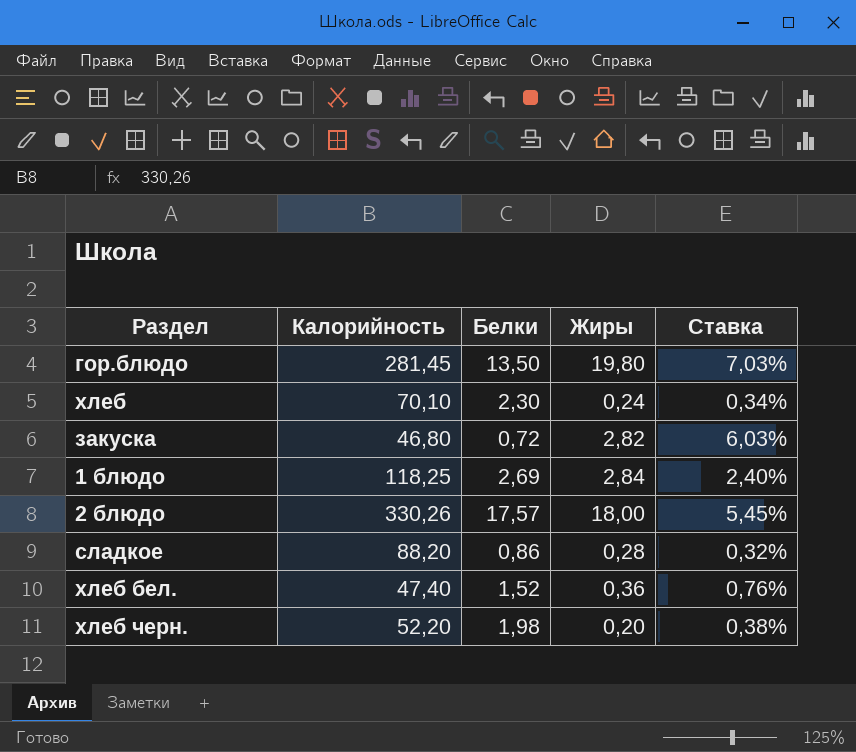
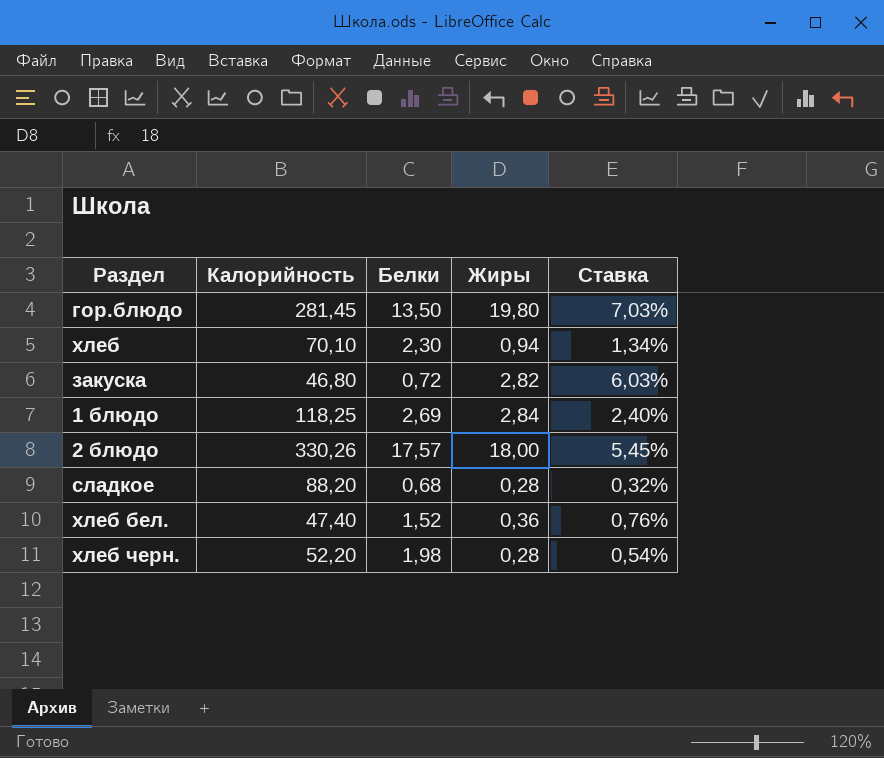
хлеб | Жиры: 0,24 -> 0,94
хлеб | Ставка: 0,34% -> 1,34%
сладкое | Белки: 0,86 -> 0,68
хлеб черн. | Жиры: 0,20 -> 0,28
хлеб черн. | Ставка: 0,38% -> 0,54%

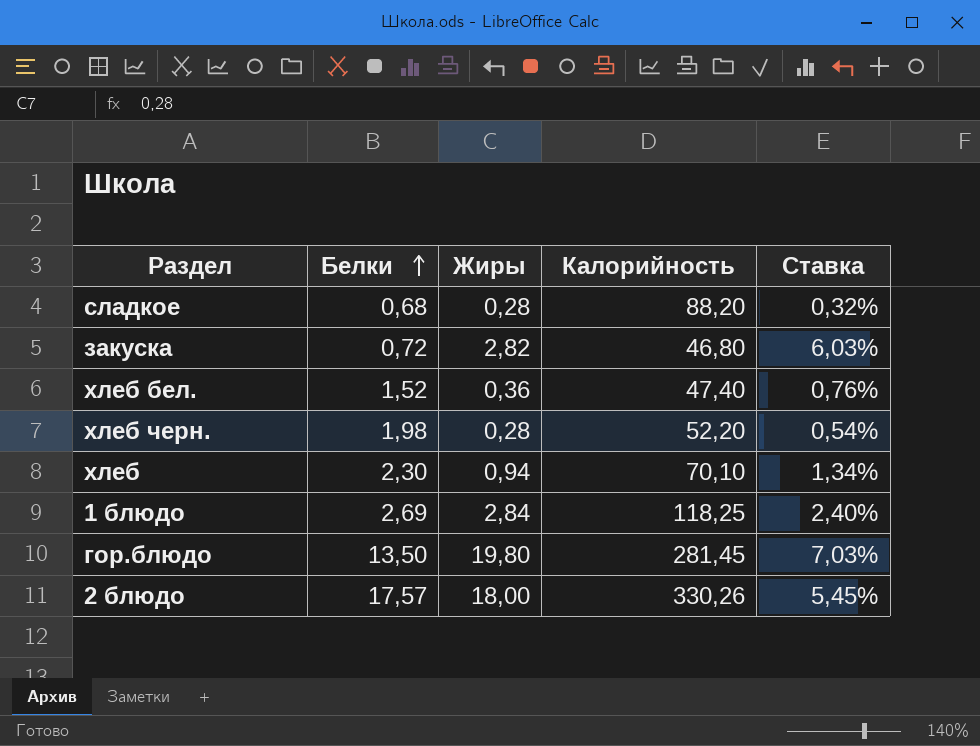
row order: none -> Белки ascending
column Калорийность | position: 2 -> 4

